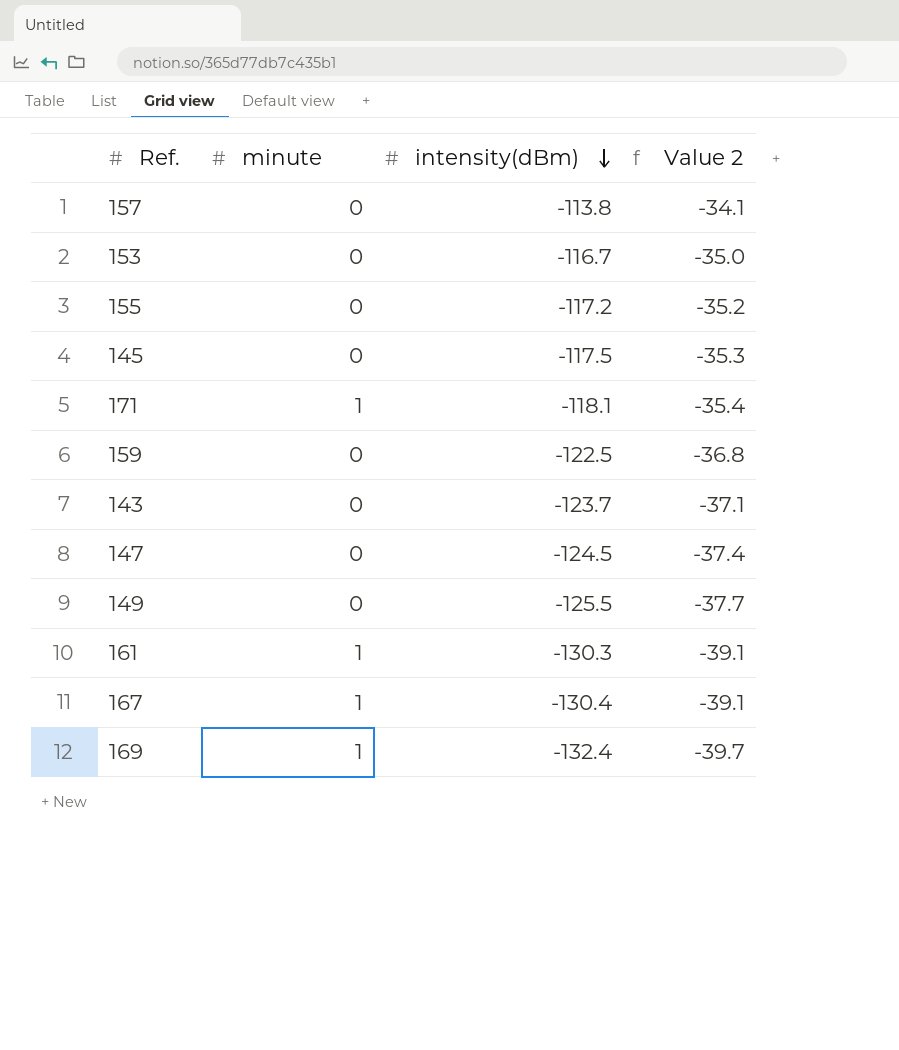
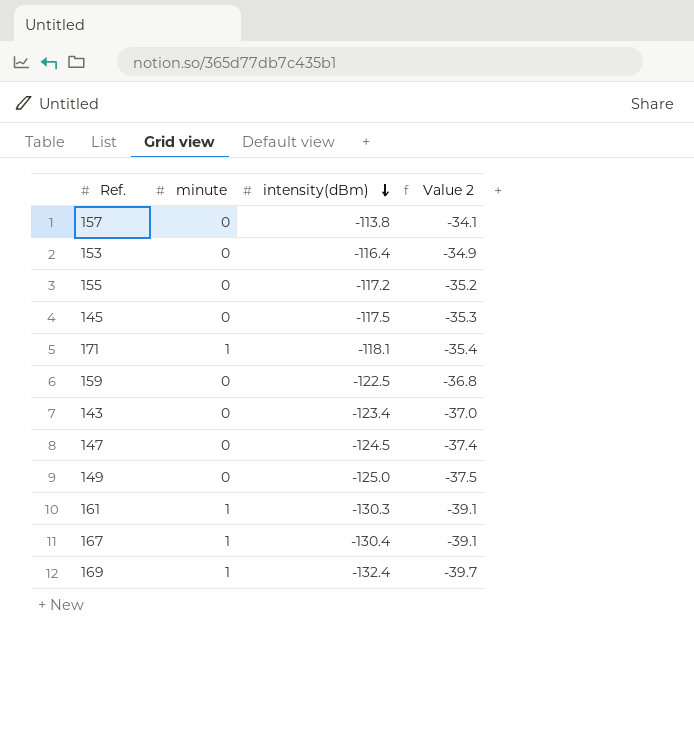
153 | intensity(dBm): -116.7 -> -116.4
153 | Value 2: -35.0 -> -34.9
143 | intensity(dBm): -123.7 -> -123.4
143 | Value 2: -37.1 -> -37.0
149 | intensity(dBm): -125.5 -> -125.0
149 | Value 2: -37.7 -> -37.5

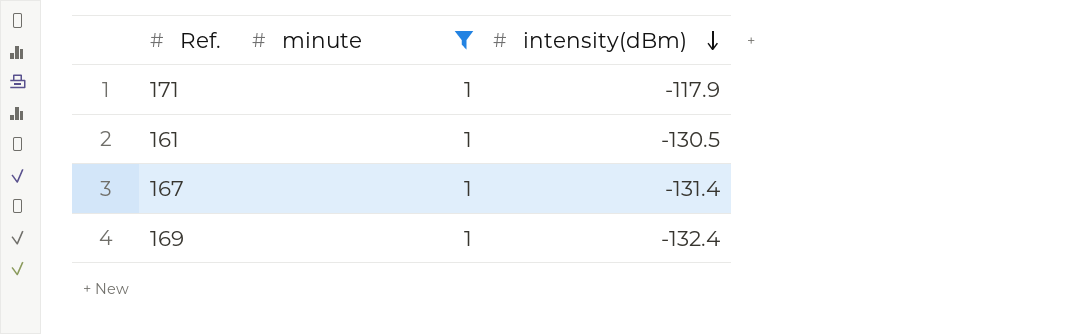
filter: none -> minute = 1
column Value 2 | formula: [intensity(dBm)] * 0.3 -> none
171 | intensity(dBm): -118.1 -> -117.9
161 | intensity(dBm): -130.3 -> -130.5
167 | intensity(dBm): -130.4 -> -131.4

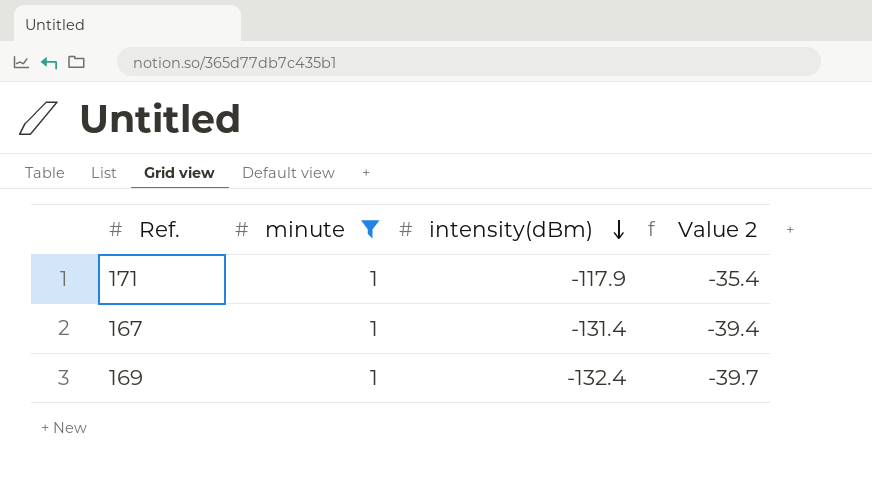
column Value 2 | formula: none -> [intensity(dBm)] * 0.3
row 161: 1 | -130.5 -> none

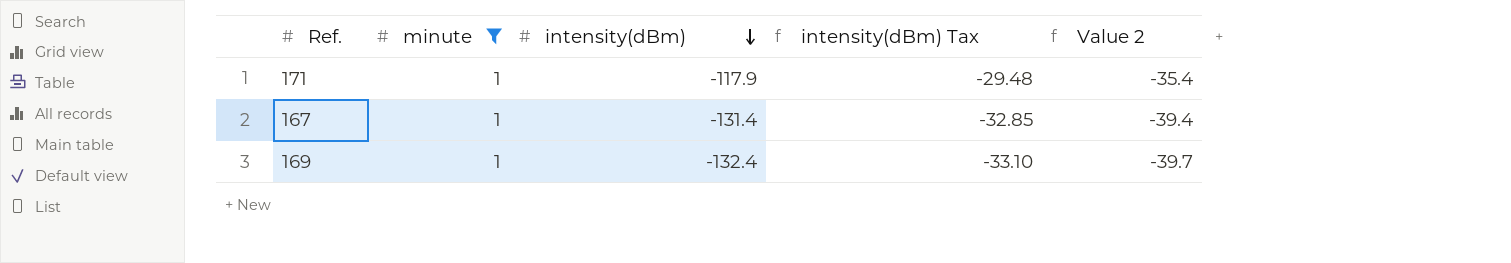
column intensity(dBm) Tax | formula: none -> [intensity(dBm)] * 0.25

